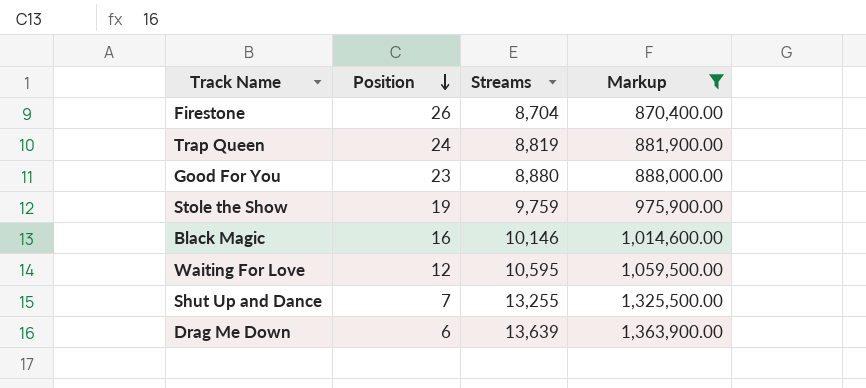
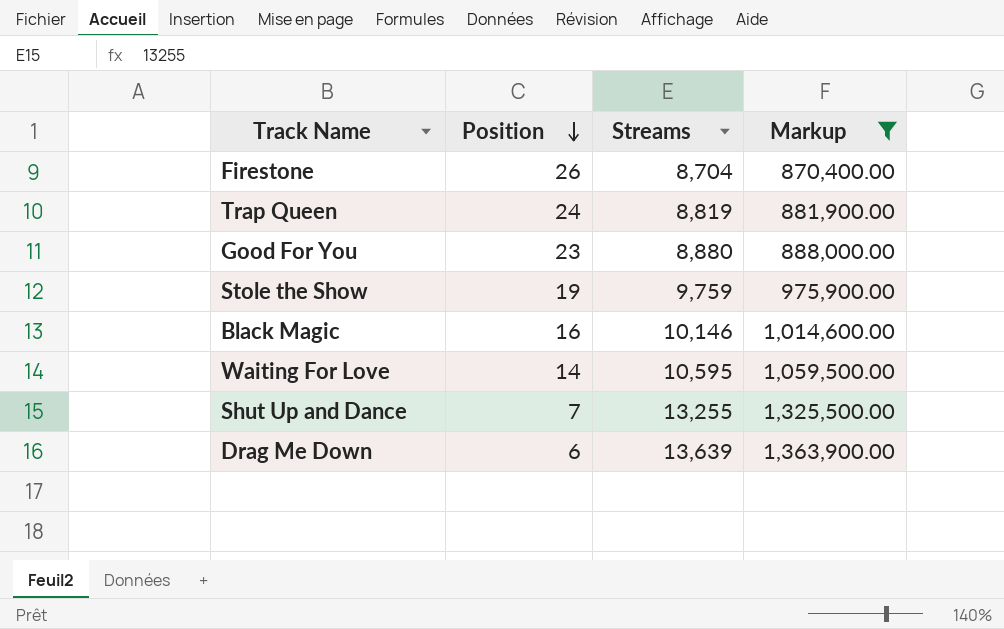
Waiting For Love | Position: 12 -> 14

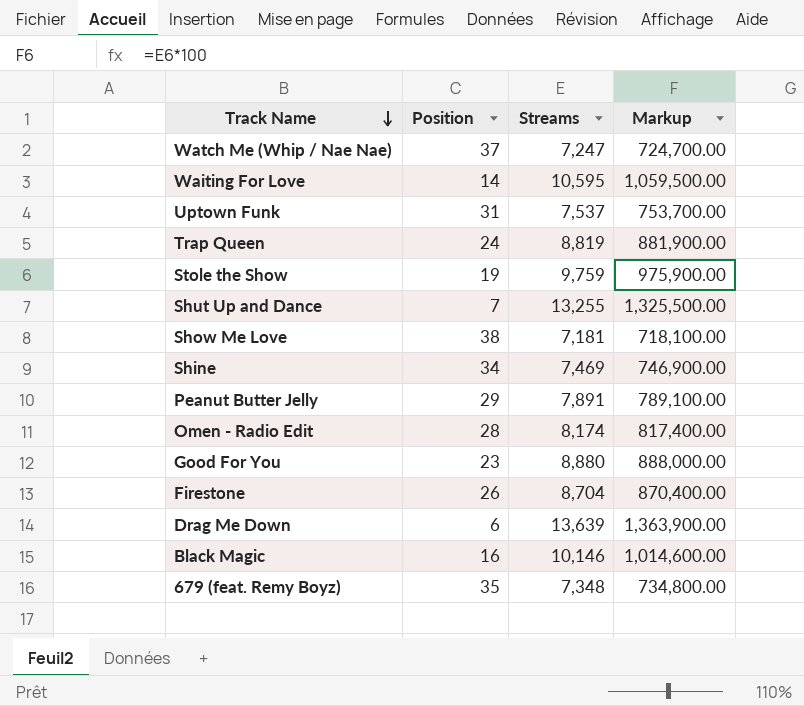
filter: Markup >= 870,400.00 -> none
row order: Position descending -> Track Name descending

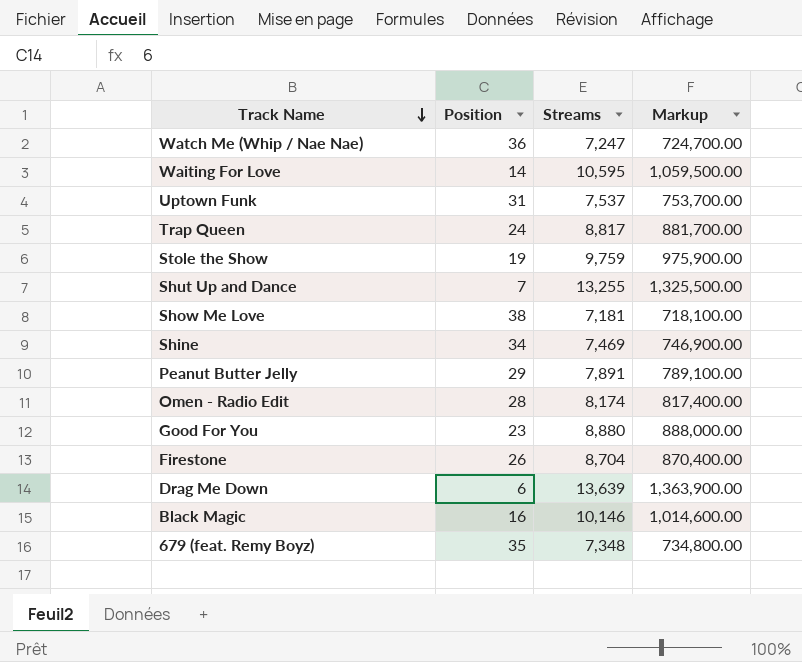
Watch Me (Whip / Nae Nae) | Position: 37 -> 36
Trap Queen | Streams: 8,819 -> 8,817
Trap Queen | Markup: 881,900.00 -> 881,700.00

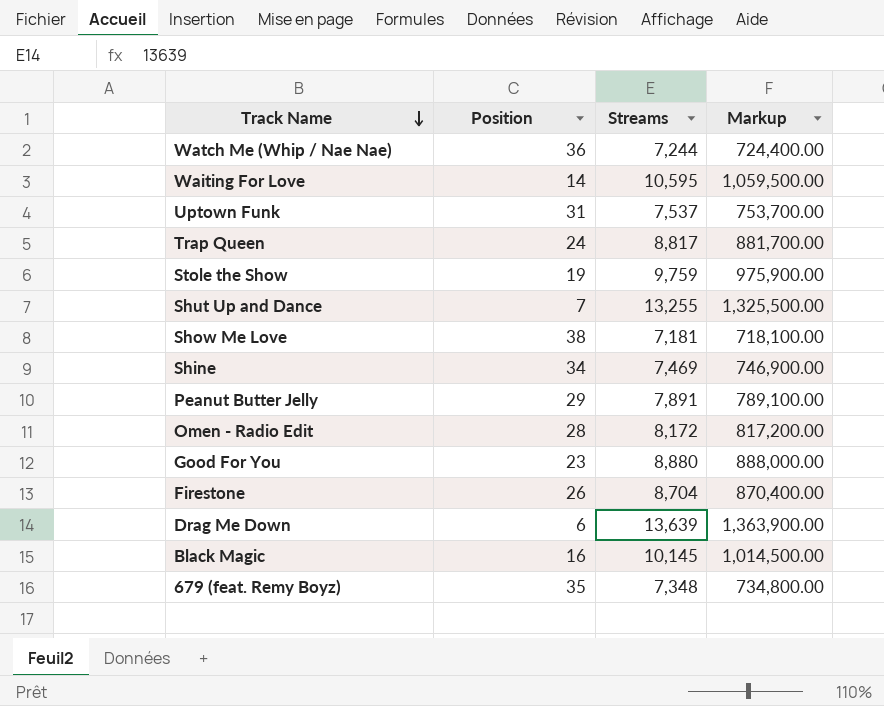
Watch Me (Whip / Nae Nae) | Streams: 7,247 -> 7,244
Watch Me (Whip / Nae Nae) | Markup: 724,700.00 -> 724,400.00
Omen - Radio Edit | Streams: 8,174 -> 8,172
Omen - Radio Edit | Markup: 817,400.00 -> 817,200.00
Black Magic | Streams: 10,146 -> 10,145
Black Magic | Markup: 1,014,600.00 -> 1,014,500.00

